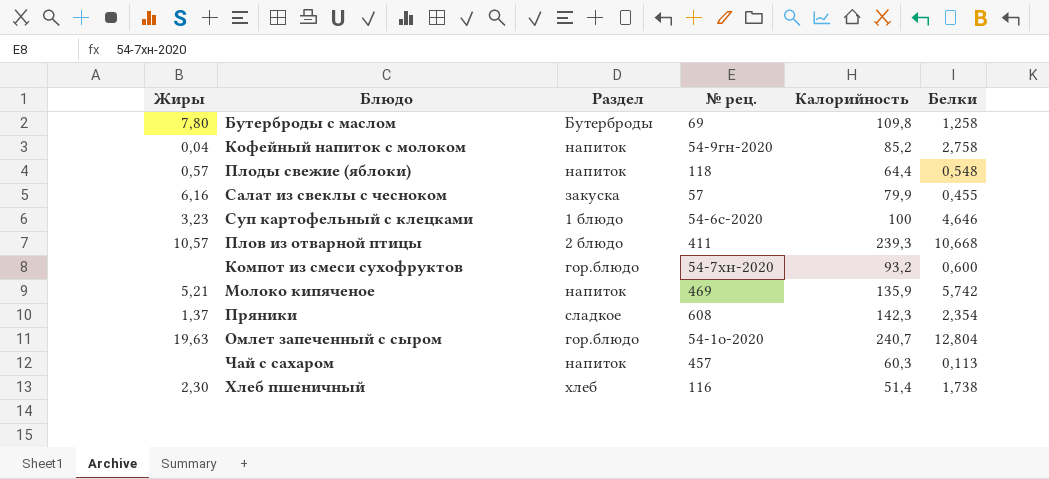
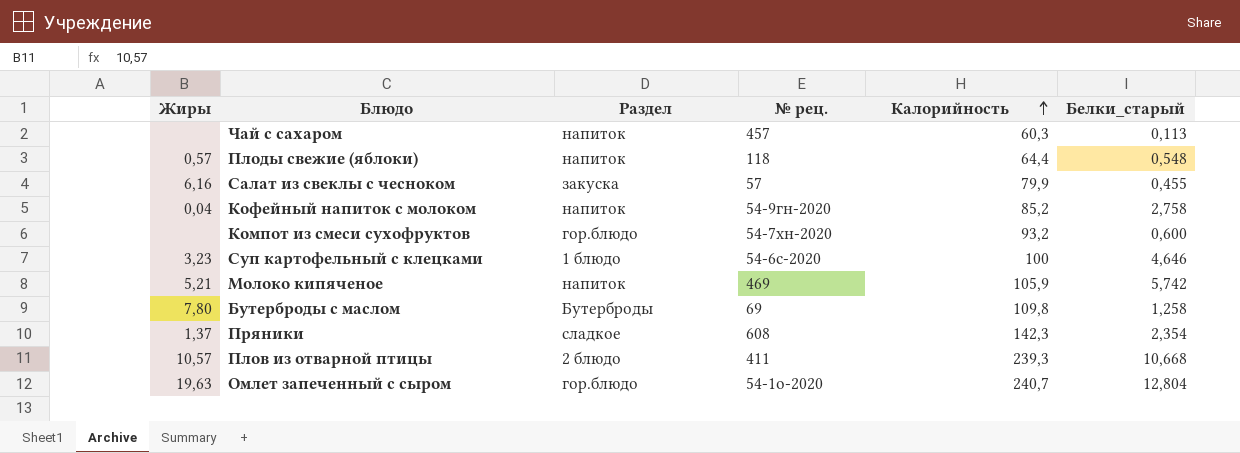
row order: none -> Калорийность ascending
column name: Белки -> Белки_старый
row Хлеб пшеничный: 2,30 | хлеб | 116 | 51,4 | 1,738 -> none
Молоко кипяченое | Калорийность: 135,9 -> 105,9

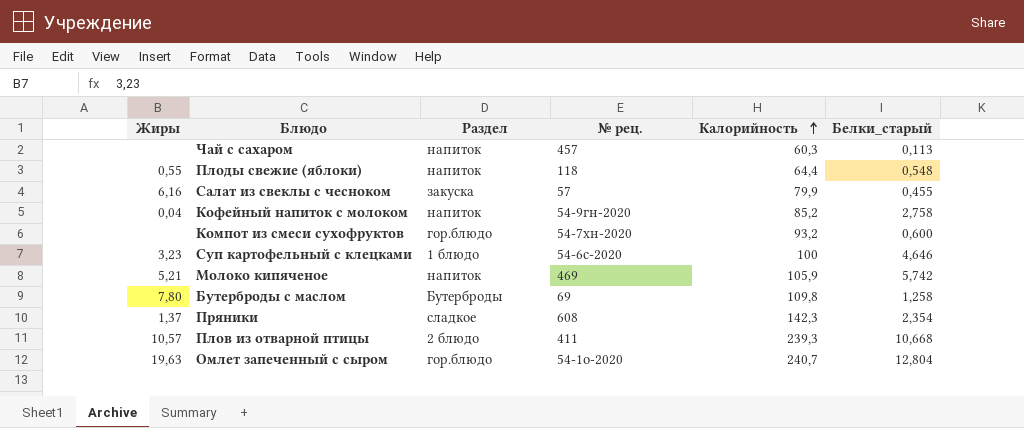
Плоды свежие (яблоки) | Жиры: 0,57 -> 0,55

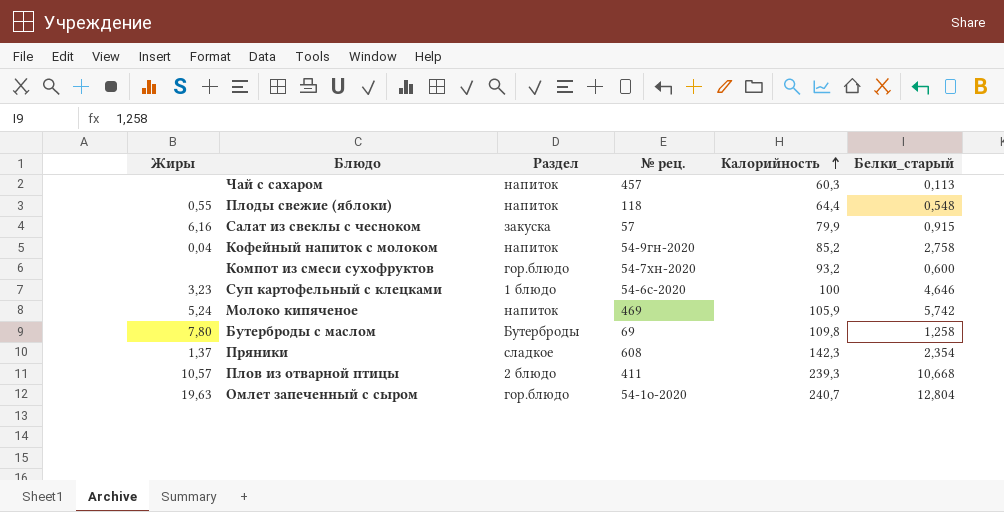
Салат из свеклы с чесноком | Белки_старый: 0,455 -> 0,915
Молоко кипяченое | Жиры: 5,21 -> 5,24

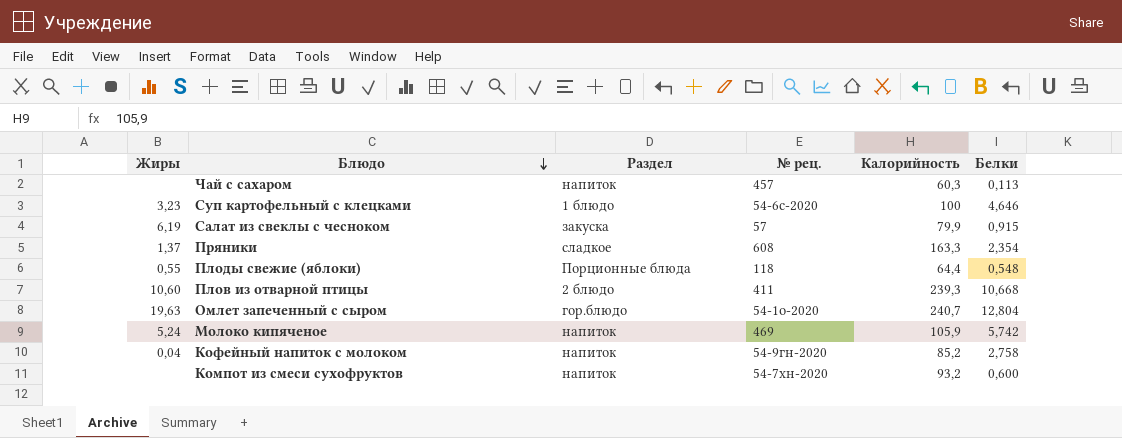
row order: Калорийность ascending -> Блюдо descending
column name: Белки_старый -> Белки
row Бутерброды с маслом: 7,80 | Бутерброды | 69 | 109,8 | 1,258 -> none
Салат из свеклы с чесноком | Жиры: 6,16 -> 6,19
Пряники | Калорийность: 142,3 -> 163,3
Плоды свежие (яблоки) | Раздел: напиток -> Порционные блюда
Плов из отварной птицы | Жиры: 10,57 -> 10,60
Компот из смеси сухофруктов | Раздел: гор.блюдо -> напиток

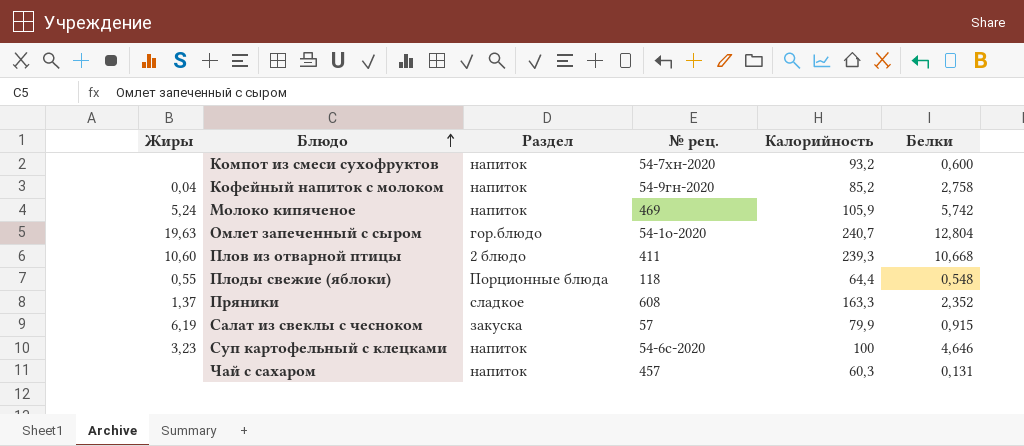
row order: Блюдо descending -> Блюдо ascending
Пряники | Белки: 2,354 -> 2,352
Суп картофельный с клецками | Раздел: 1 блюдо -> напиток
Чай с сахаром | Белки: 0,113 -> 0,131

